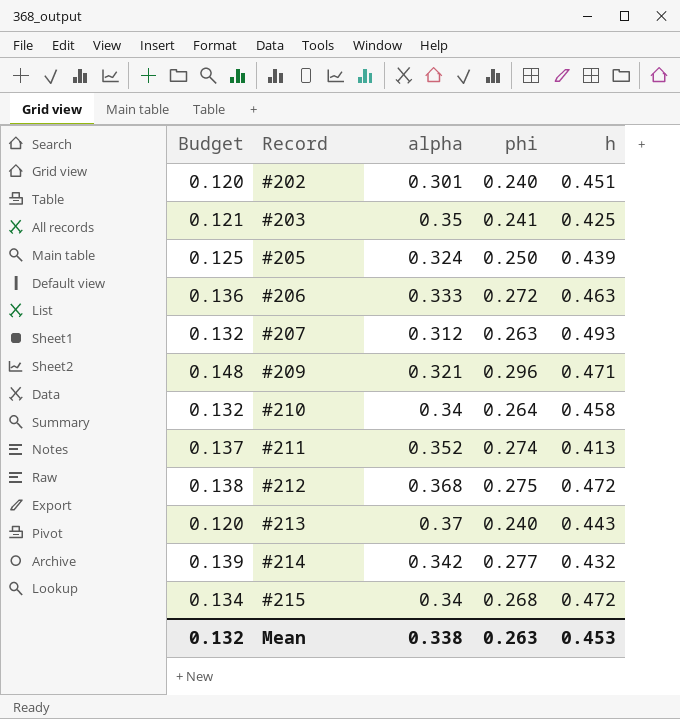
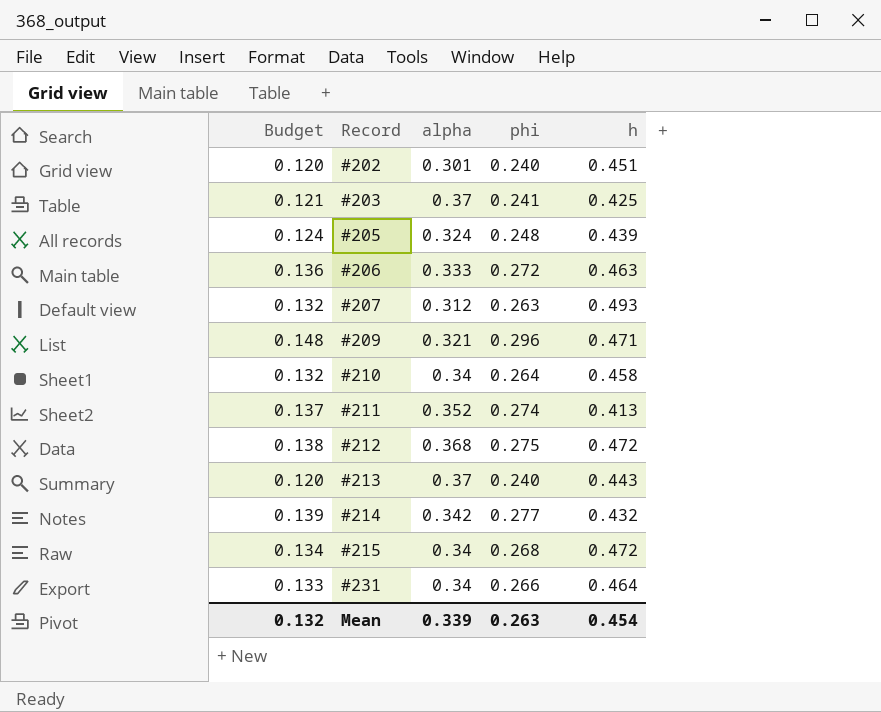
#203 | alpha: 0.35 -> 0.37
#205 | Budget: 0.125 -> 0.124
#205 | phi: 0.250 -> 0.248
row #231: none -> 0.133 | 0.34 | 0.266 | 0.464
Mean | alpha: 0.338 -> 0.339
Mean | h: 0.453 -> 0.454

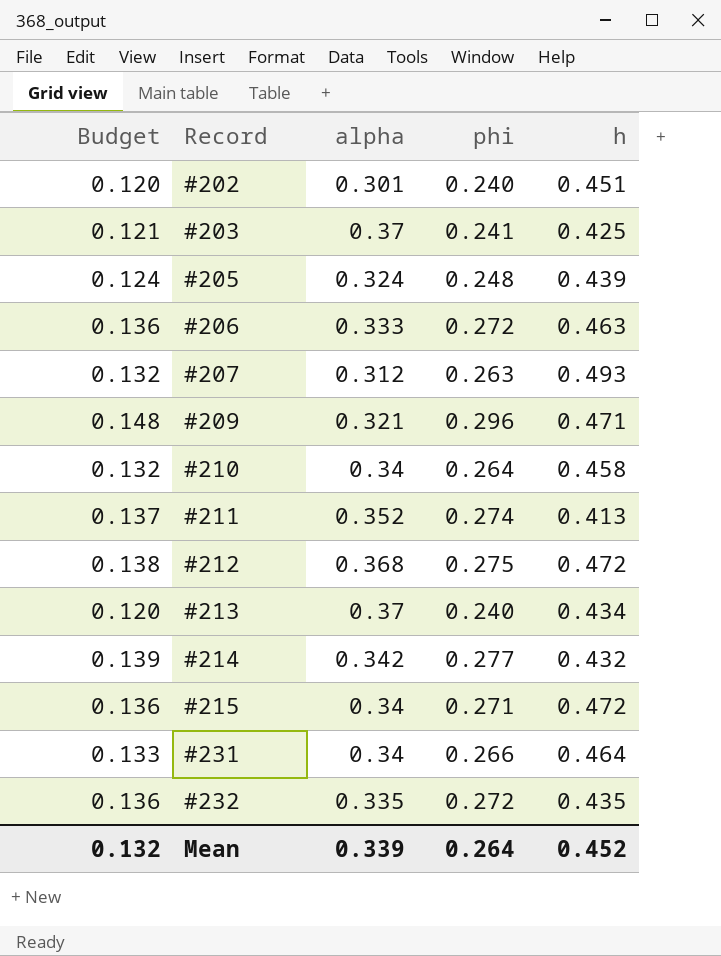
#213 | h: 0.443 -> 0.434
#215 | Budget: 0.134 -> 0.136
#215 | phi: 0.268 -> 0.271
row #232: none -> 0.136 | 0.335 | 0.272 | 0.435
Mean | phi: 0.263 -> 0.264
Mean | h: 0.454 -> 0.452

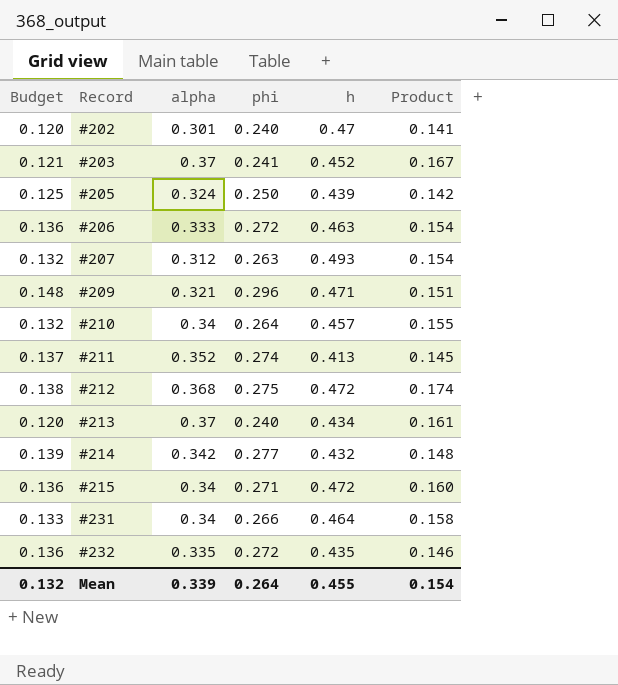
column Product | formula: none -> [alpha] * [h]
#202 | h: 0.451 -> 0.47
#203 | h: 0.425 -> 0.452
#205 | Budget: 0.124 -> 0.125
#205 | phi: 0.248 -> 0.250
#210 | h: 0.458 -> 0.457
Mean | h: 0.452 -> 0.455

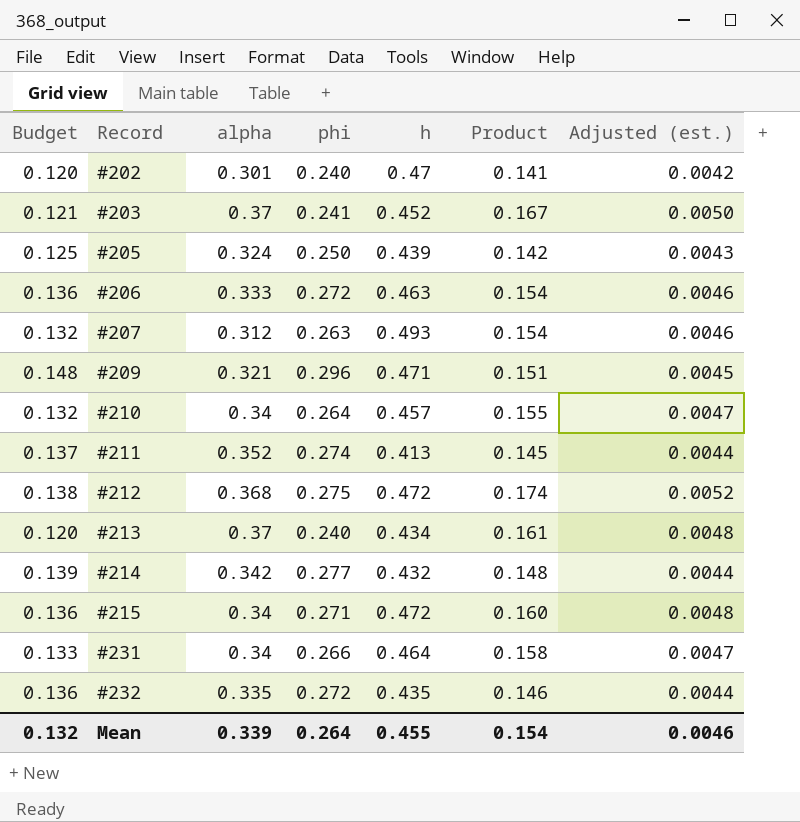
column Adjusted (est.) | formula: none -> [Product] * 0.03

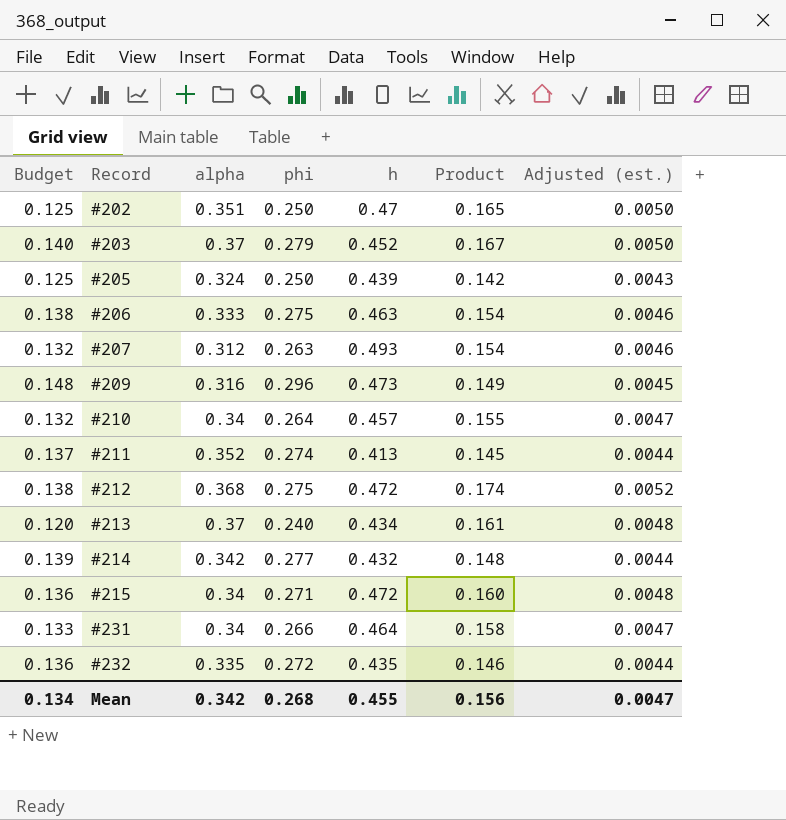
#202 | Budget: 0.120 -> 0.125
#202 | alpha: 0.301 -> 0.351
#202 | phi: 0.240 -> 0.250
#202 | Product: 0.141 -> 0.165
#202 | Adjusted (est.): 0.0042 -> 0.0050
#203 | Budget: 0.121 -> 0.140
#203 | phi: 0.241 -> 0.279
#206 | Budget: 0.136 -> 0.138
#206 | phi: 0.272 -> 0.275
#209 | alpha: 0.321 -> 0.316
#209 | h: 0.471 -> 0.473
#209 | Product: 0.151 -> 0.149
Mean | Budget: 0.132 -> 0.134
Mean | alpha: 0.339 -> 0.342
Mean | phi: 0.264 -> 0.268
Mean | Product: 0.154 -> 0.156
Mean | Adjusted (est.): 0.0046 -> 0.0047

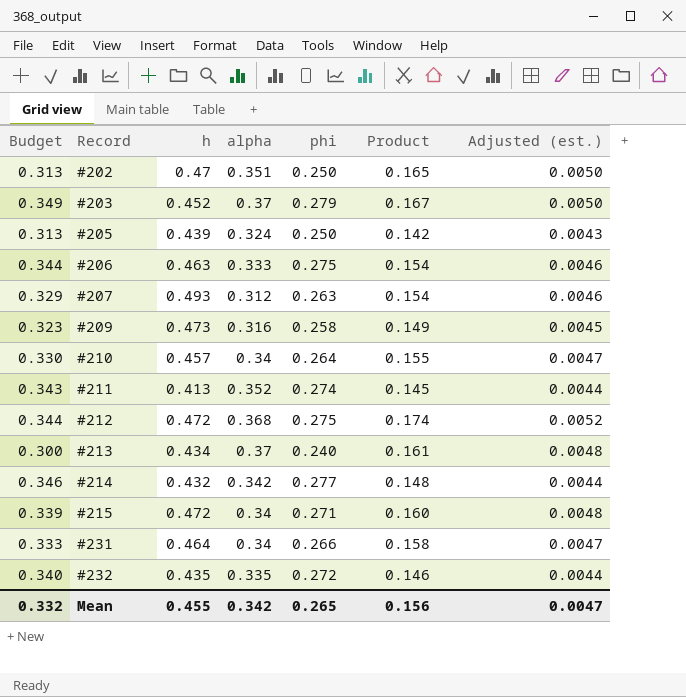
column Budget | formula: [phi] * 0.5 -> [phi] * 1.25
column h | position: 5 -> 3
#209 | phi: 0.296 -> 0.258
Mean | Budget: 0.134 -> 0.332
Mean | phi: 0.268 -> 0.265

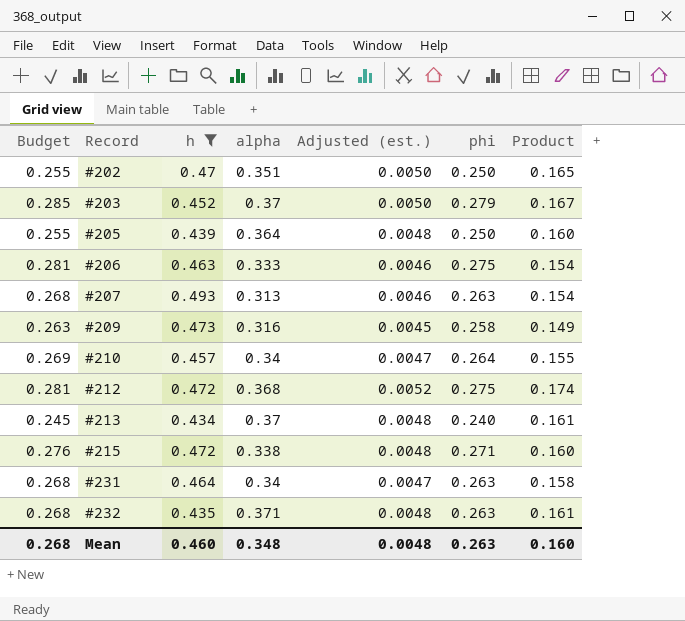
filter: none -> h >= 0.434
column Budget | formula: [phi] * 1.25 -> [phi] * 1.02
column Adjusted (est.) | position: 7 -> 5
#205 | alpha: 0.324 -> 0.364
#205 | Adjusted (est.): 0.0043 -> 0.0048
#205 | Product: 0.142 -> 0.160
#207 | alpha: 0.312 -> 0.313
#215 | alpha: 0.34 -> 0.338
#231 | phi: 0.266 -> 0.263
#232 | alpha: 0.335 -> 0.371
#232 | Adjusted (est.): 0.0044 -> 0.0048
#232 | phi: 0.272 -> 0.263
#232 | Product: 0.146 -> 0.161
Mean | Budget: 0.332 -> 0.268
Mean | h: 0.455 -> 0.460
Mean | alpha: 0.342 -> 0.348
Mean | Adjusted (est.): 0.0047 -> 0.0048
Mean | phi: 0.265 -> 0.263
Mean | Product: 0.156 -> 0.160

